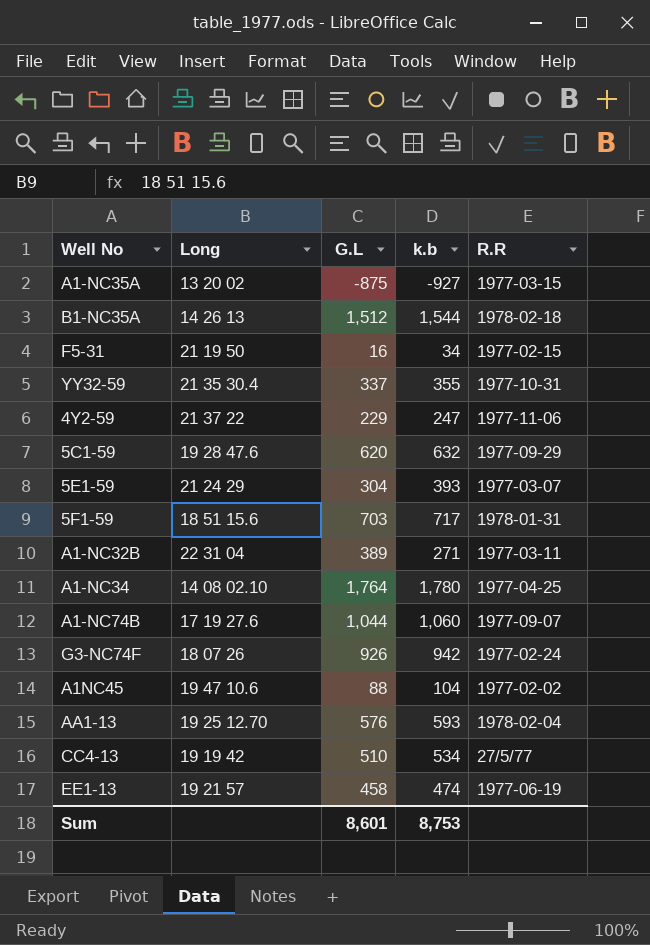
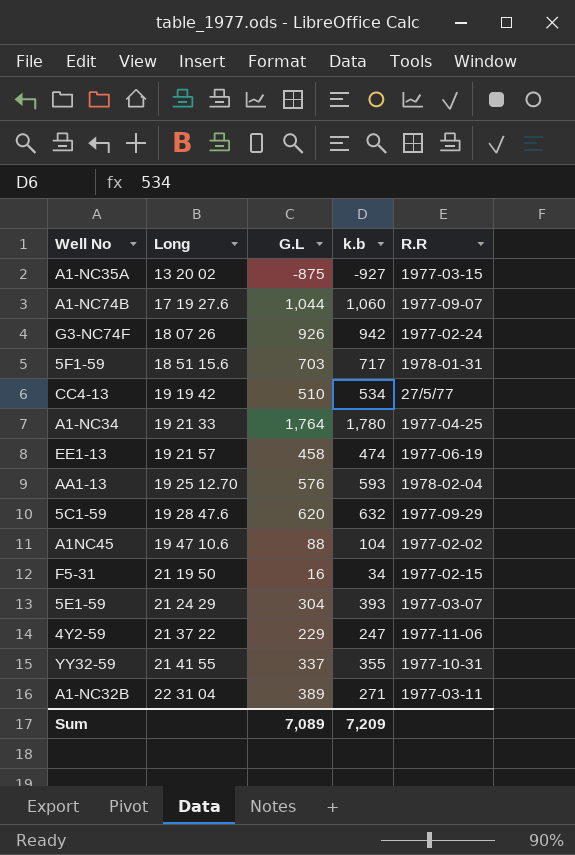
row order: none -> Long ascending
row B1-NC35A: 14 26 13 | 1,512 | 1,544 | 1978-02-18 -> none
A1-NC34 | Long: 14 08 02.10 -> 19 21 33
YY32-59 | Long: 21 35 30.4 -> 21 41 55
Sum | G.L: 8,601 -> 7,089
Sum | k.b: 8,753 -> 7,209

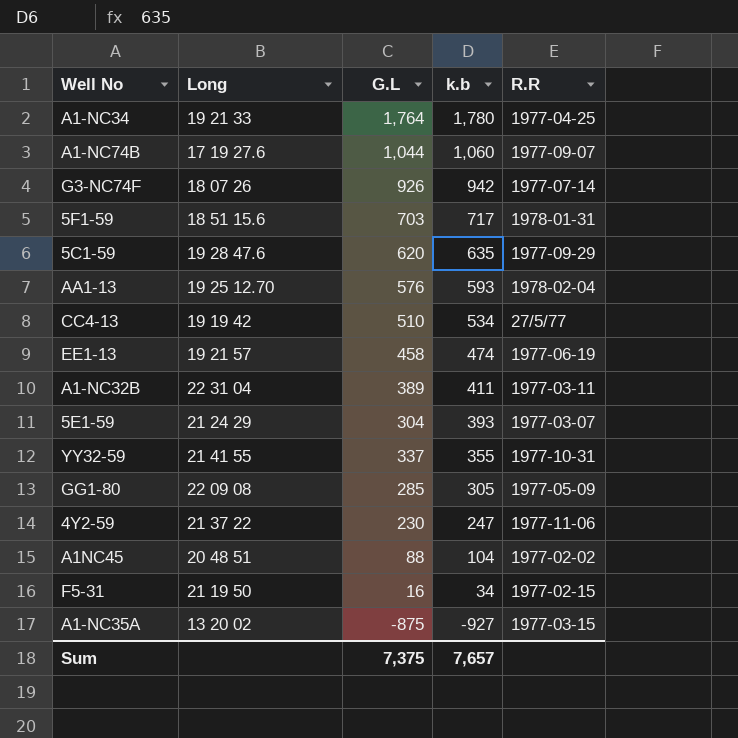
row order: Long ascending -> k.b descending
G3-NC74F | R.R: 1977-02-24 -> 1977-07-14
5C1-59 | k.b: 632 -> 635
A1-NC32B | k.b: 271 -> 411
row GG1-80: none -> 22 09 08 | 285 | 305 | 1977-05-09
4Y2-59 | G.L: 229 -> 230
A1NC45 | Long: 19 47 10.6 -> 20 48 51
Sum | G.L: 7,089 -> 7,375
Sum | k.b: 7,209 -> 7,657

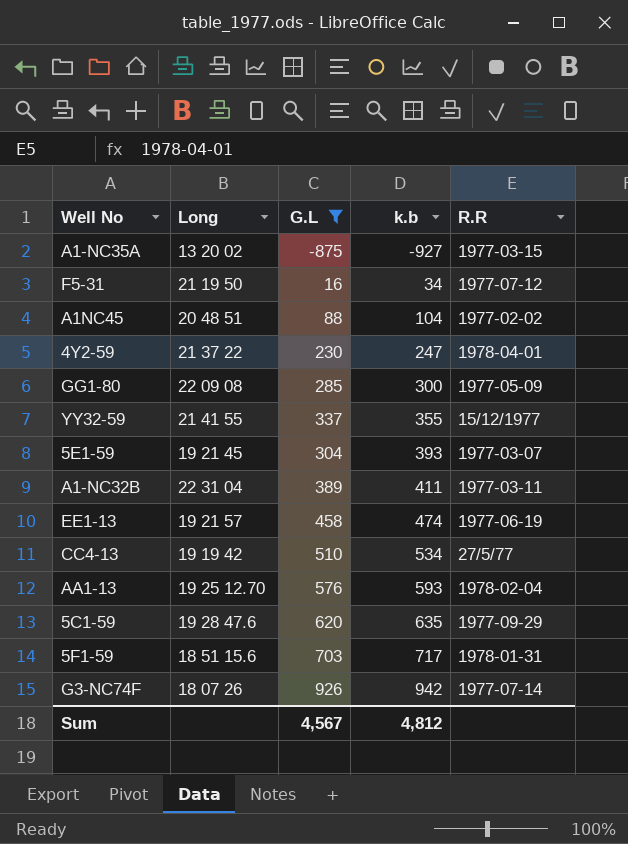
filter: none -> G.L <= 926
row order: k.b descending -> k.b ascending
F5-31 | R.R: 1977-02-15 -> 1977-07-12
4Y2-59 | R.R: 1977-11-06 -> 1978-04-01
GG1-80 | k.b: 305 -> 300
YY32-59 | R.R: 1977-10-31 -> 15/12/1977
5E1-59 | Long: 21 24 29 -> 19 21 45
Sum | G.L: 7,375 -> 4,567
Sum | k.b: 7,657 -> 4,812

